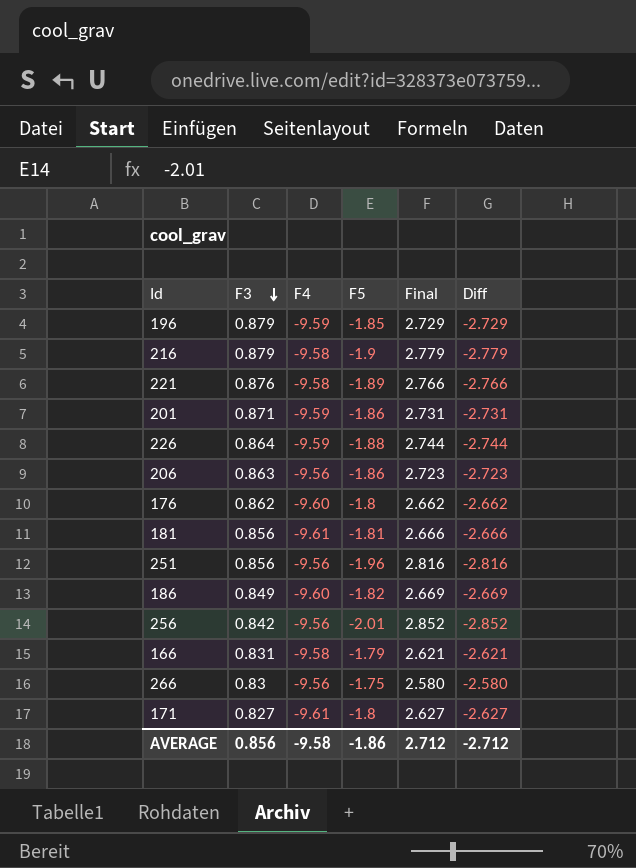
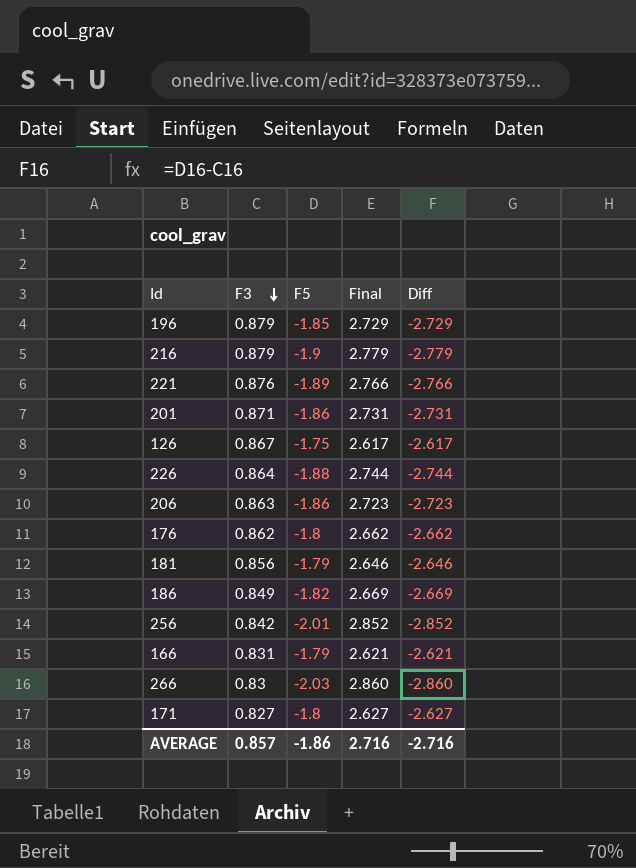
column F4 | position: 3 -> none
row 251: 0.856 | -9.56 | -1.96 | 2.816 | -2.816 -> none
row 126: none -> 0.867 | -1.75 | 2.617 | -2.617
181 | F5: -1.81 -> -1.79
181 | Final: 2.666 -> 2.646
181 | Diff: -2.666 -> -2.646
266 | F5: -1.75 -> -2.03
266 | Final: 2.580 -> 2.860
266 | Diff: -2.580 -> -2.860
AVERAGE | F3: 0.856 -> 0.857
AVERAGE | Final: 2.712 -> 2.716
AVERAGE | Diff: -2.712 -> -2.716

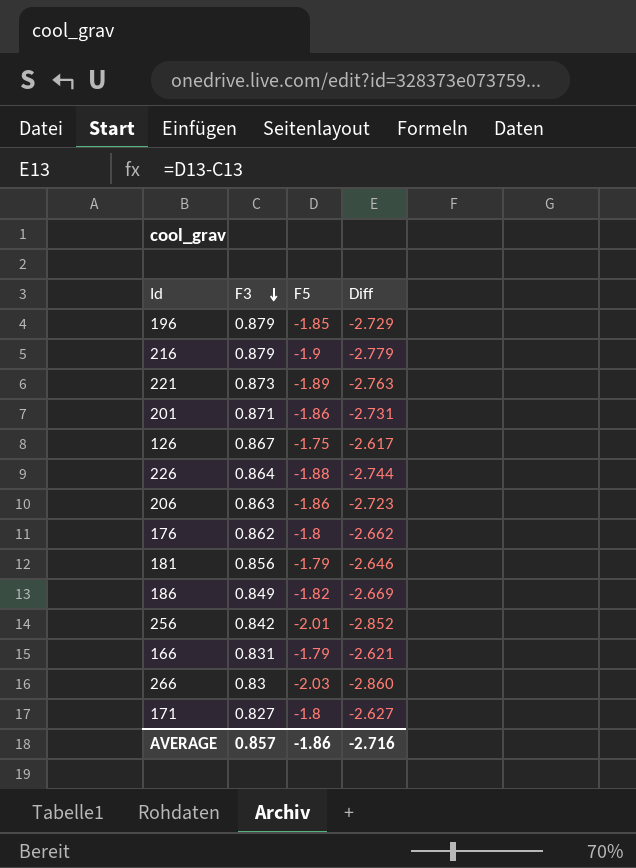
column Final | formula: [F3] - [F5] -> none
221 | F3: 0.876 -> 0.873
221 | Diff: -2.766 -> -2.763

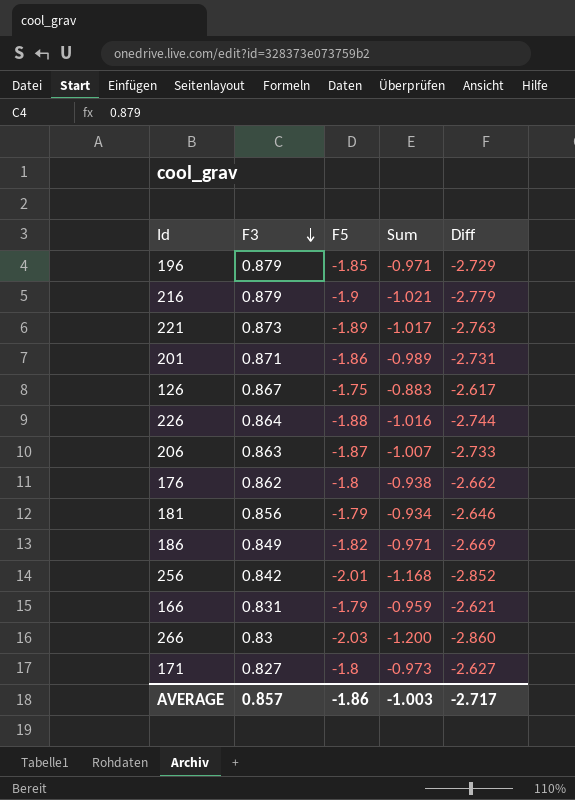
column Sum | formula: none -> [F3] + [F5]
206 | F5: -1.86 -> -1.87
206 | Diff: -2.723 -> -2.733
AVERAGE | Diff: -2.716 -> -2.717

